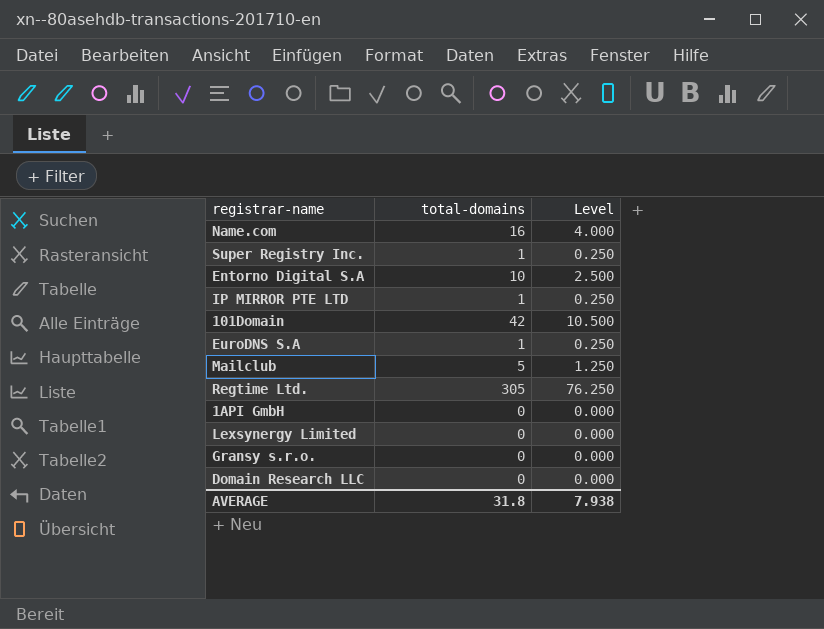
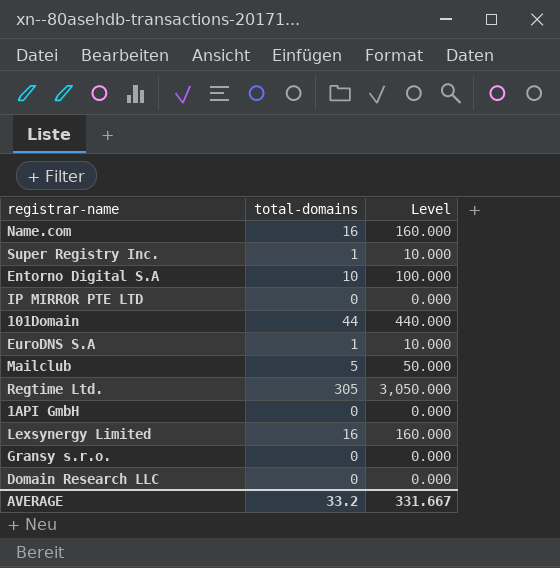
column Level | formula: [total-domains] * 0.25 -> [total-domains] * 10
IP MIRROR PTE LTD | total-domains: 1 -> 0
101Domain | total-domains: 42 -> 44
Lexsynergy Limited | total-domains: 0 -> 16
AVERAGE | total-domains: 31.8 -> 33.2
AVERAGE | Level: 7.938 -> 331.667

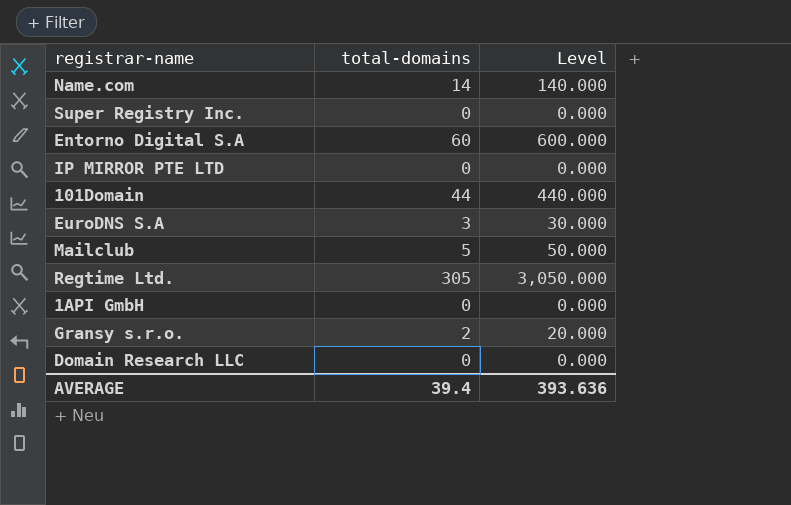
row Lexsynergy Limited: 16 | 160.000 -> none
Name.com | total-domains: 16 -> 14
Name.com | Level: 160.000 -> 140.000
Super Registry Inc. | total-domains: 1 -> 0
Super Registry Inc. | Level: 10.000 -> 0.000
Entorno Digital S.A | total-domains: 10 -> 60
Entorno Digital S.A | Level: 100.000 -> 600.000
EuroDNS S.A | total-domains: 1 -> 3
EuroDNS S.A | Level: 10.000 -> 30.000
Gransy s.r.o. | total-domains: 0 -> 2
Gransy s.r.o. | Level: 0.000 -> 20.000
AVERAGE | total-domains: 33.2 -> 39.4
AVERAGE | Level: 331.667 -> 393.636

